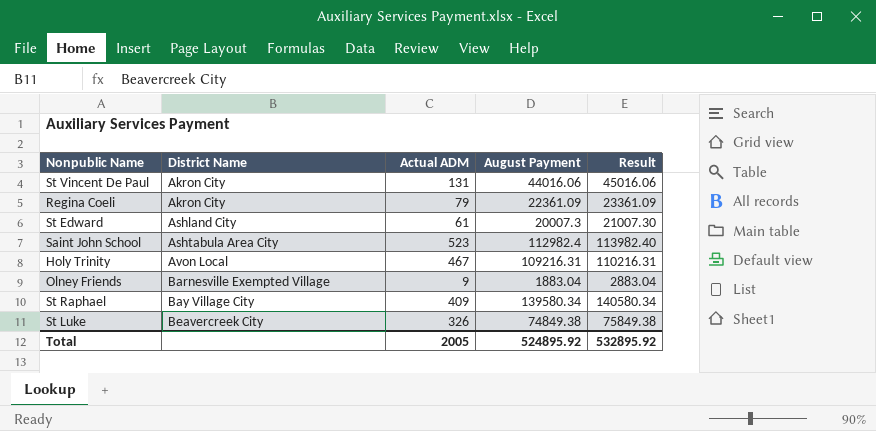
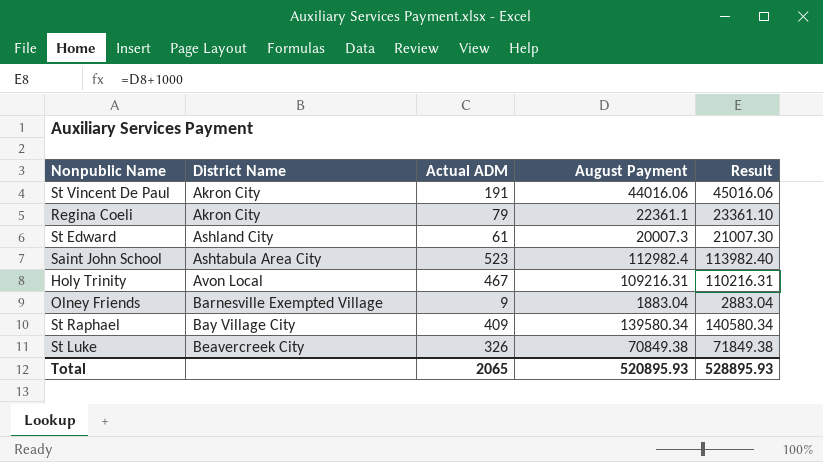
St Vincent De Paul | Actual ADM: 131 -> 191
Regina Coeli | August Payment: 22361.09 -> 22361.1
Regina Coeli | Result: 23361.09 -> 23361.10
St Luke | August Payment: 74849.38 -> 70849.38
St Luke | Result: 75849.38 -> 71849.38
Total | Actual ADM: 2005 -> 2065
Total | August Payment: 524895.92 -> 520895.93
Total | Result: 532895.92 -> 528895.93

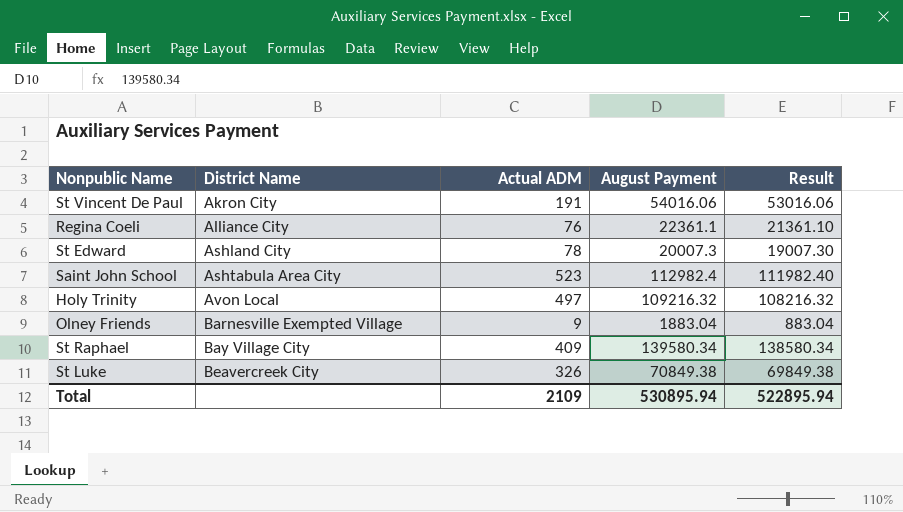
column Result | formula: [August Payment] + 1000 -> [August Payment] - 1000
St Vincent De Paul | August Payment: 44016.06 -> 54016.06
Regina Coeli | District Name: Akron City -> Alliance City
Regina Coeli | Actual ADM: 79 -> 76
St Edward | Actual ADM: 61 -> 78
Holy Trinity | Actual ADM: 467 -> 497
Holy Trinity | August Payment: 109216.31 -> 109216.32
Total | Actual ADM: 2065 -> 2109
Total | August Payment: 520895.93 -> 530895.94
Total | Result: 528895.93 -> 522895.94

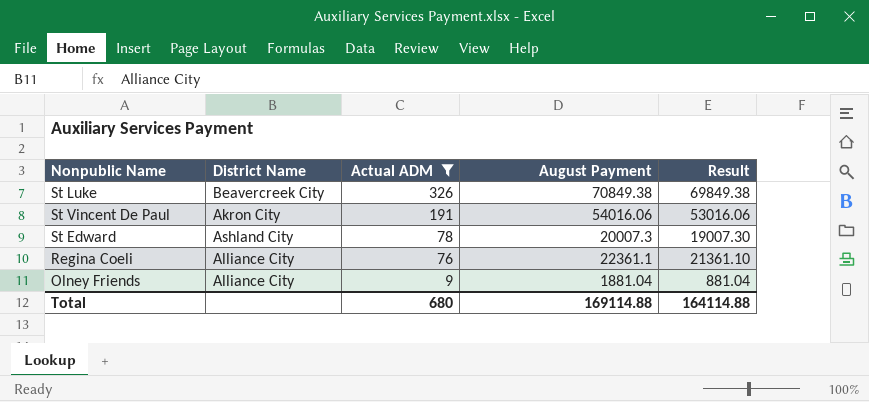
filter: none -> Actual ADM <= 326
row order: District Name ascending -> Actual ADM descending
Olney Friends | District Name: Barnesville Exempted Village -> Alliance City
Olney Friends | August Payment: 1883.04 -> 1881.04
Olney Friends | Result: 883.04 -> 881.04
Total | Actual ADM: 2109 -> 680
Total | August Payment: 530895.94 -> 169114.88
Total | Result: 522895.94 -> 164114.88

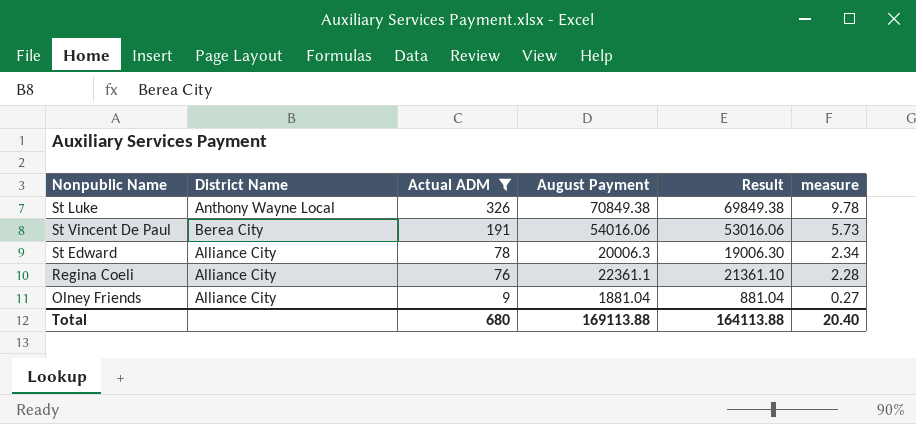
column measure | formula: none -> [Actual ADM] * 0.03
St Luke | District Name: Beavercreek City -> Anthony Wayne Local
St Vincent De Paul | District Name: Akron City -> Berea City
St Edward | District Name: Ashland City -> Alliance City
St Edward | August Payment: 20007.3 -> 20006.3
St Edward | Result: 19007.30 -> 19006.30
Total | August Payment: 169114.88 -> 169113.88
Total | Result: 164114.88 -> 164113.88

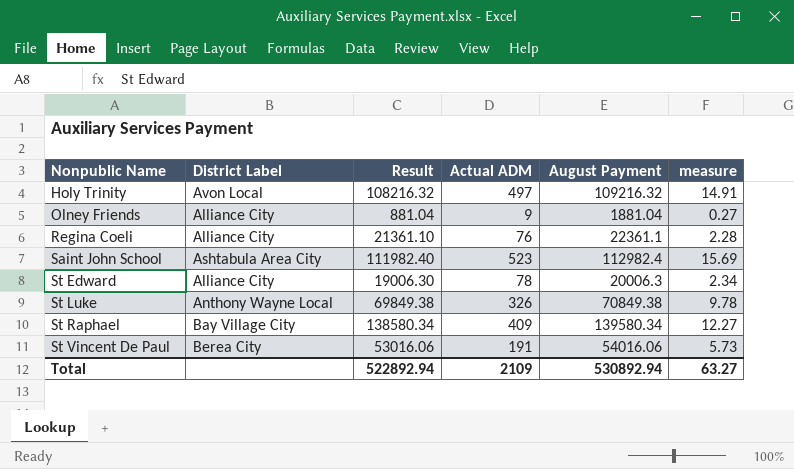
filter: Actual ADM <= 326 -> none
row order: Actual ADM descending -> Nonpublic Name ascending
column name: District Name -> District Label
column Result | position: 5 -> 3
Total | Result: 164113.88 -> 522892.94
Total | Actual ADM: 680 -> 2109
Total | August Payment: 169113.88 -> 530892.94
Total | measure: 20.40 -> 63.27

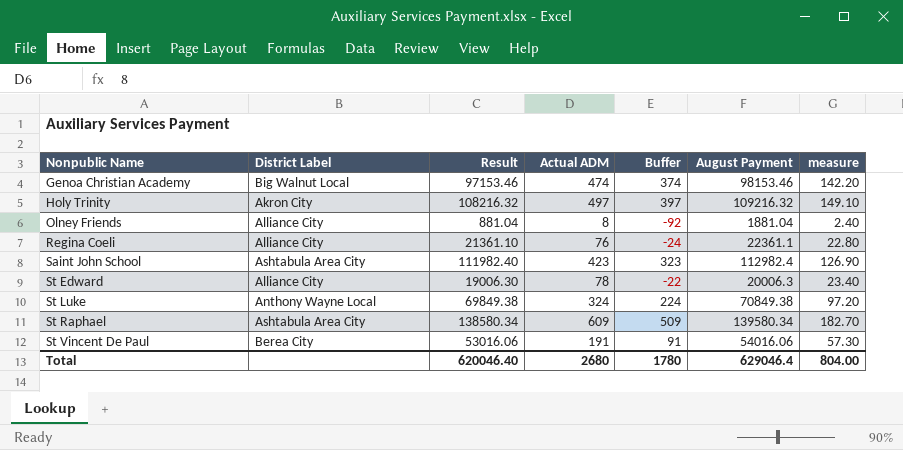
column Buffer | formula: none -> [Actual ADM] - 100
column measure | formula: [Actual ADM] * 0.03 -> [Actual ADM] * 0.3
row Genoa Christian Academy: none -> Big Walnut Local | 97153.46 | 474 | 374 | 98153.46 | 142.20
Holy Trinity | District Label: Avon Local -> Akron City
Olney Friends | Actual ADM: 9 -> 8
Saint John School | Actual ADM: 523 -> 423
St Luke | Actual ADM: 326 -> 324
St Raphael | District Label: Bay Village City -> Ashtabula Area City
St Raphael | Actual ADM: 409 -> 609
Total | Result: 522892.94 -> 620046.40
Total | Actual ADM: 2109 -> 2680
Total | August Payment: 530892.94 -> 629046.4
Total | measure: 63.27 -> 804.00

